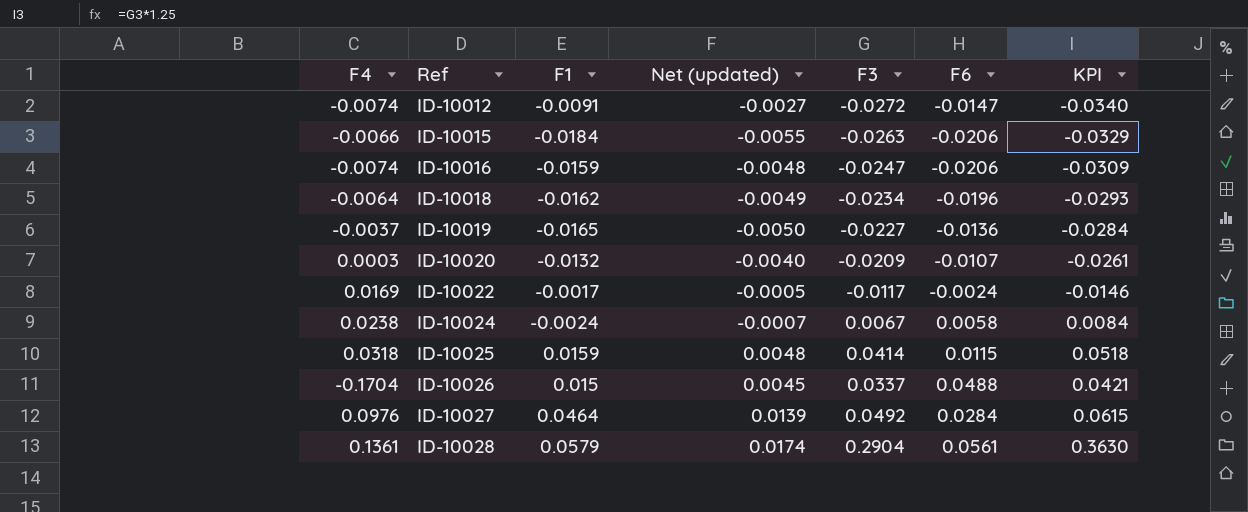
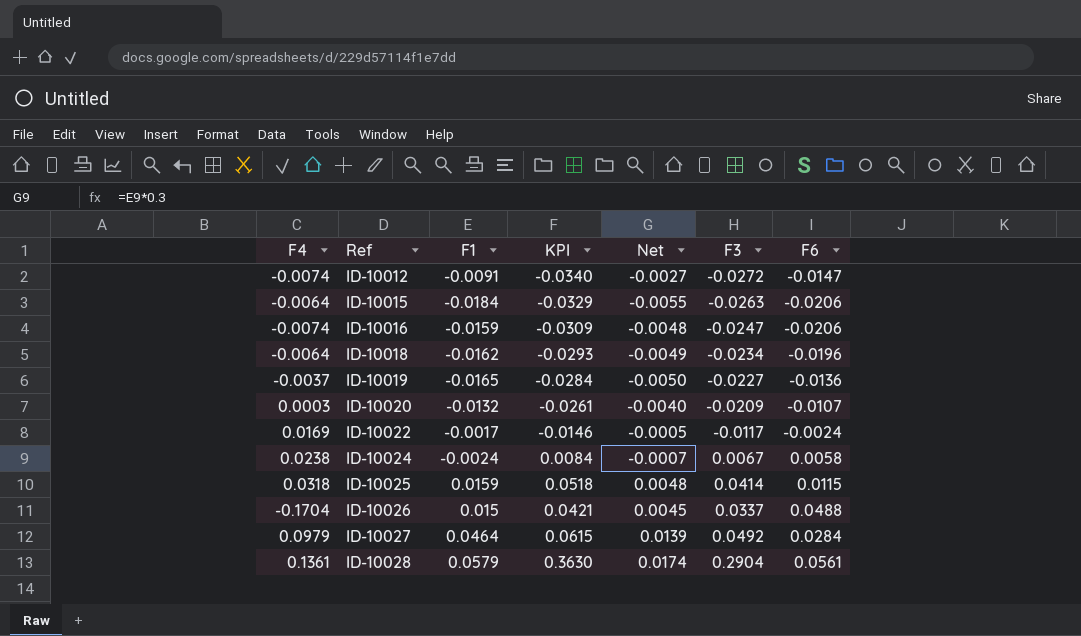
column KPI | position: 7 -> 4
column name: Net (updated) -> Net
ID-10015 | F4: -0.0066 -> -0.0064
ID-10027 | F4: 0.0976 -> 0.0979

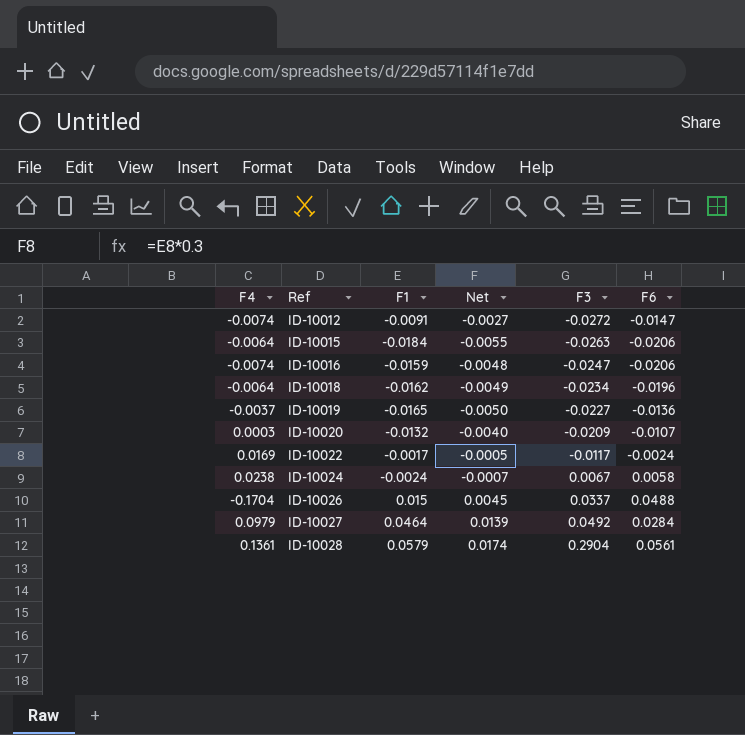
column KPI | formula: [F3] * 1.25 -> none
row ID-10025: 0.0318 | 0.0159 | 0.0518 | 0.0048 | 0.0414 | 0.0115 -> none

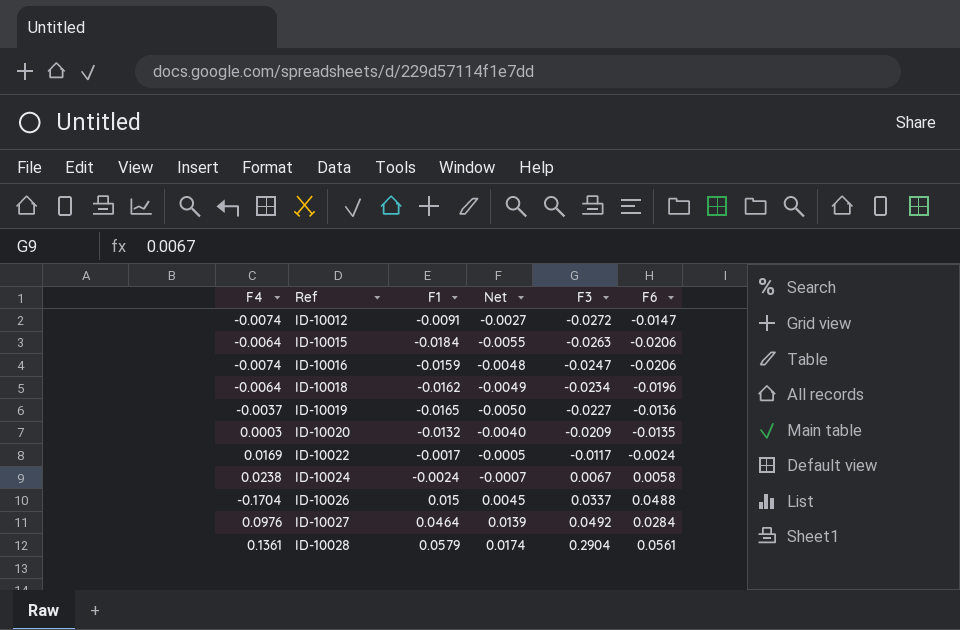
ID-10020 | F6: -0.0107 -> -0.0135
ID-10027 | F4: 0.0979 -> 0.0976

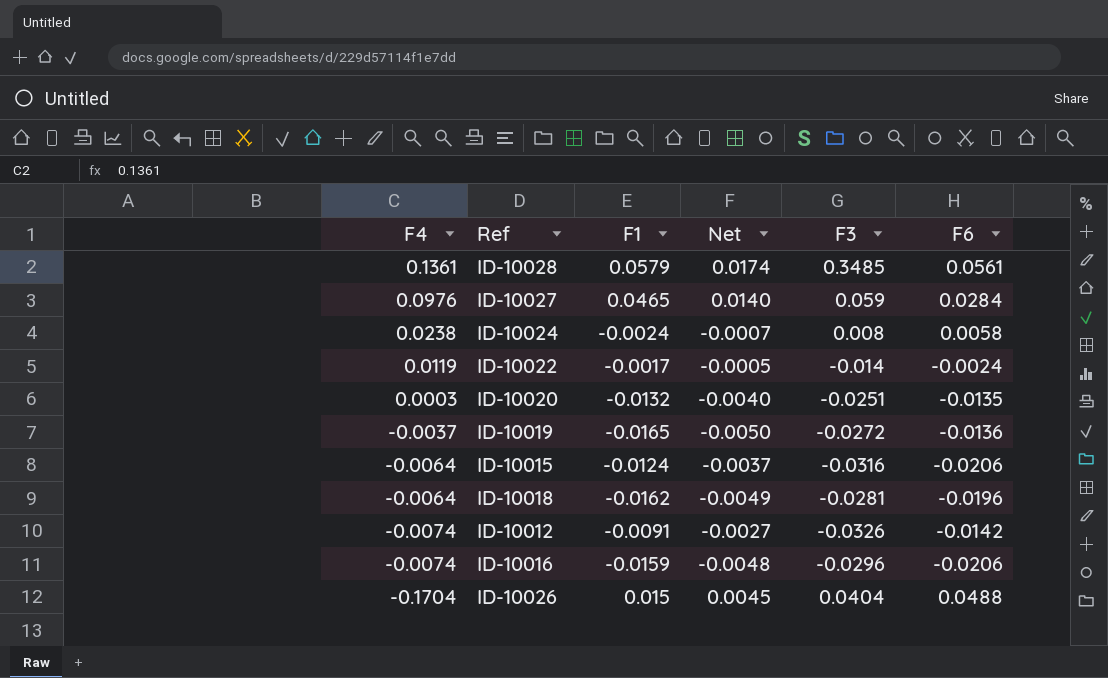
row order: Ref ascending -> F4 descending
ID-10028 | F3: 0.2904 -> 0.3485
ID-10027 | F1: 0.0464 -> 0.0465
ID-10027 | Net: 0.0139 -> 0.0140
ID-10027 | F3: 0.0492 -> 0.059
ID-10024 | F3: 0.0067 -> 0.008
ID-10022 | F4: 0.0169 -> 0.0119
ID-10022 | F3: -0.0117 -> -0.014
ID-10020 | F3: -0.0209 -> -0.0251
ID-10019 | F3: -0.0227 -> -0.0272
ID-10015 | F1: -0.0184 -> -0.0124
ID-10015 | Net: -0.0055 -> -0.0037
ID-10015 | F3: -0.0263 -> -0.0316
ID-10018 | F3: -0.0234 -> -0.0281
ID-10012 | F3: -0.0272 -> -0.0326
ID-10012 | F6: -0.0147 -> -0.0142
ID-10016 | F3: -0.0247 -> -0.0296
ID-10026 | F3: 0.0337 -> 0.0404

